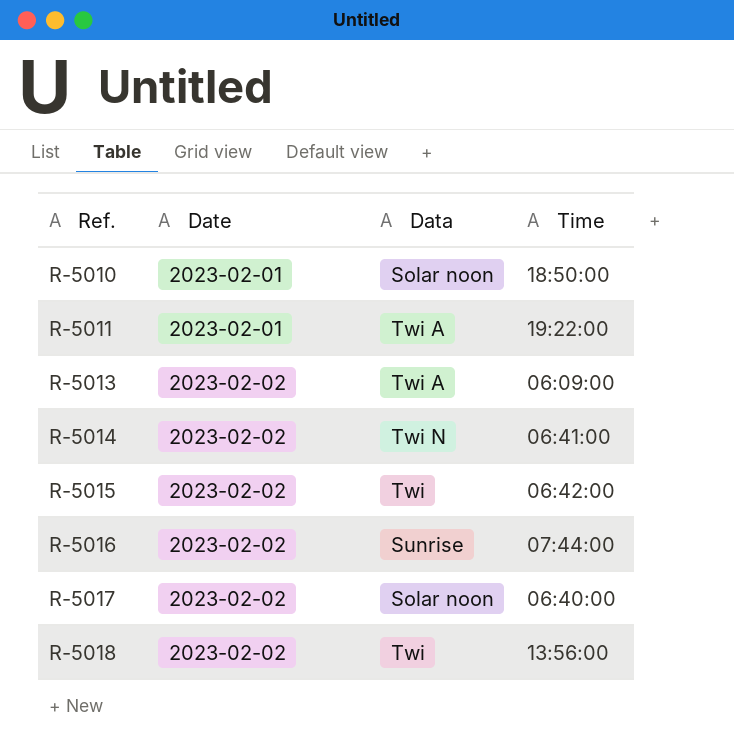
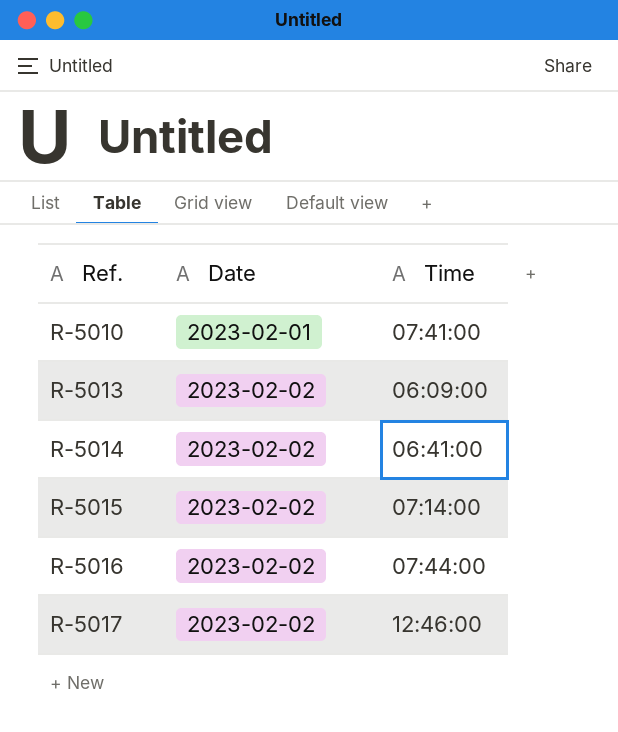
column Data | position: 3 -> none
row R-5011: 2023-02-01 | Twi A | 19:22:00 -> none
row R-5018: 2023-02-02 | Twi | 13:56:00 -> none
R-5010 | Time: 18:50:00 -> 07:41:00
R-5015 | Time: 06:42:00 -> 07:14:00
R-5017 | Time: 06:40:00 -> 12:46:00

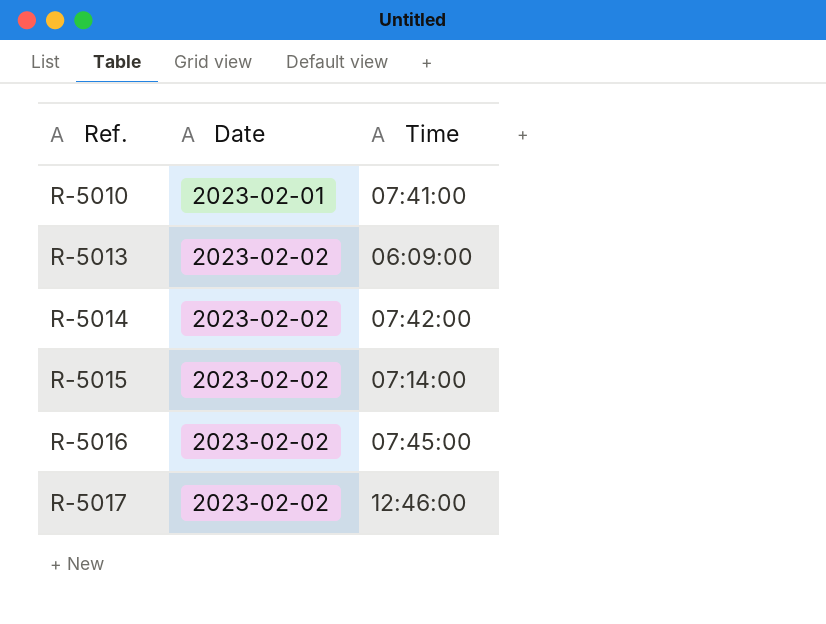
R-5014 | Time: 06:41:00 -> 07:42:00
R-5016 | Time: 07:44:00 -> 07:45:00

